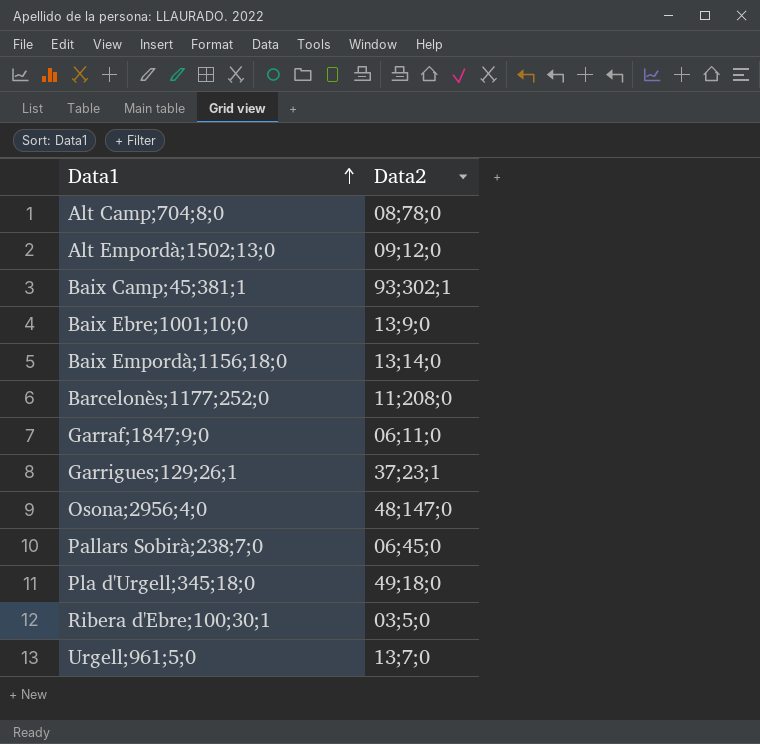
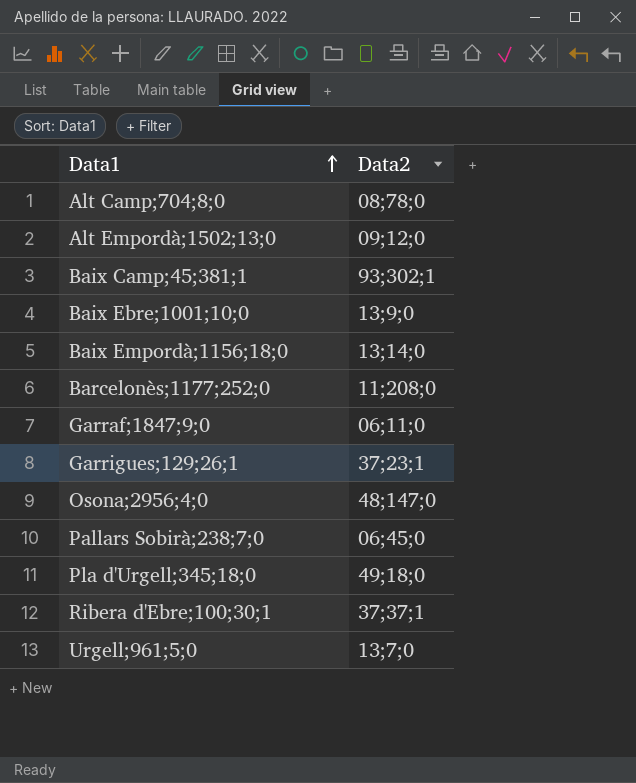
Ribera d'Ebre;100;30;1 | Data2: 03;5;0 -> 37;37;1

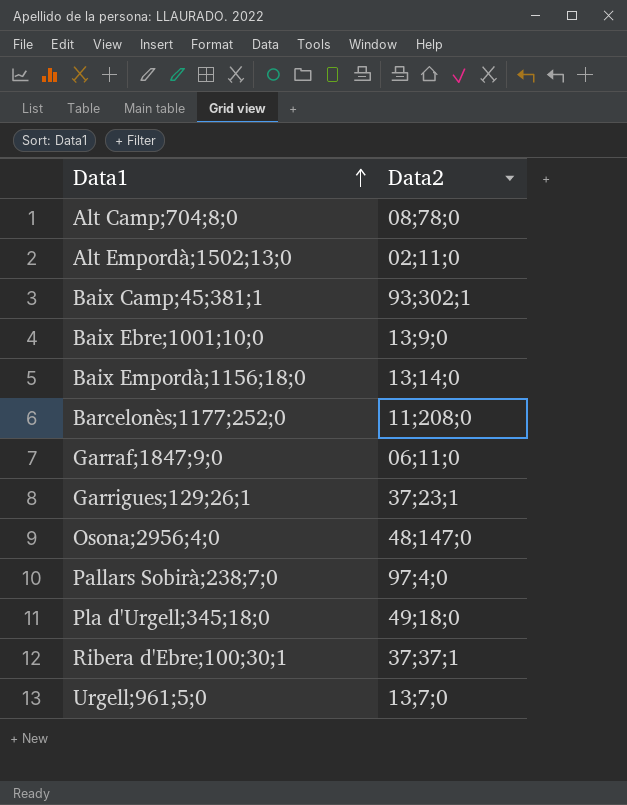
Alt Empordà;1502;13;0 | Data2: 09;12;0 -> 02;11;0
Pallars Sobirà;238;7;0 | Data2: 06;45;0 -> 97;4;0

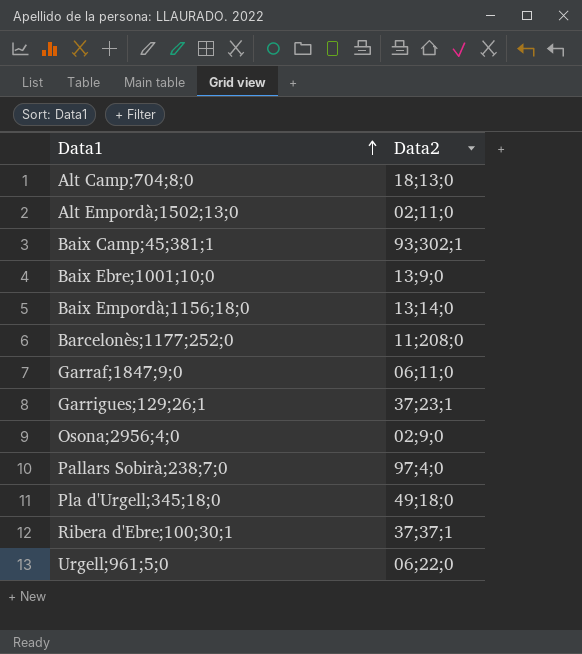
Alt Camp;704;8;0 | Data2: 08;78;0 -> 18;13;0
Osona;2956;4;0 | Data2: 48;147;0 -> 02;9;0
Urgell;961;5;0 | Data2: 13;7;0 -> 06;22;0

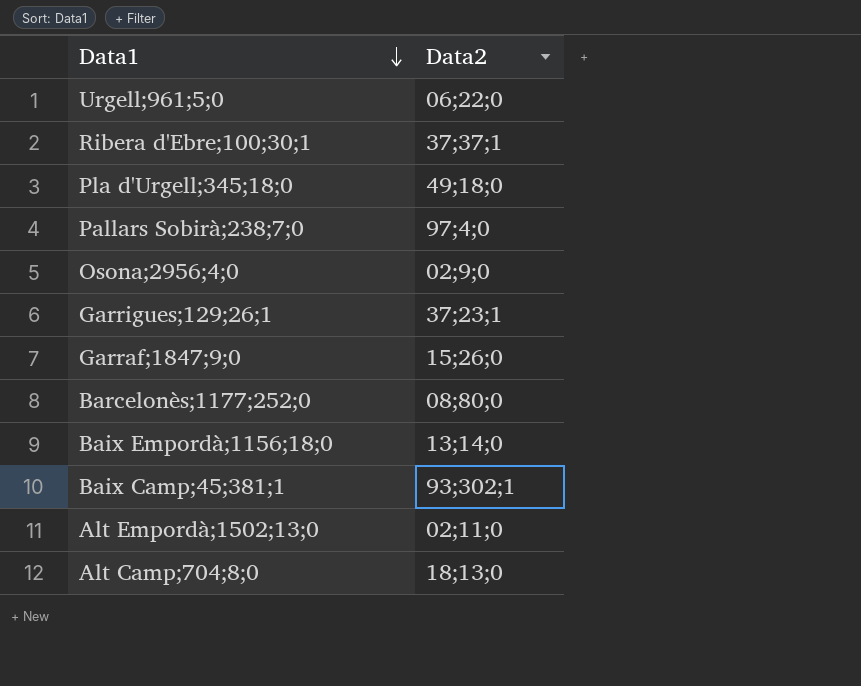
row order: Data1 ascending -> Data1 descending
row Baix Ebre;1001;10;0: 13;9;0 -> none
Garraf;1847;9;0 | Data2: 06;11;0 -> 15;26;0
Barcelonès;1177;252;0 | Data2: 11;208;0 -> 08;80;0

